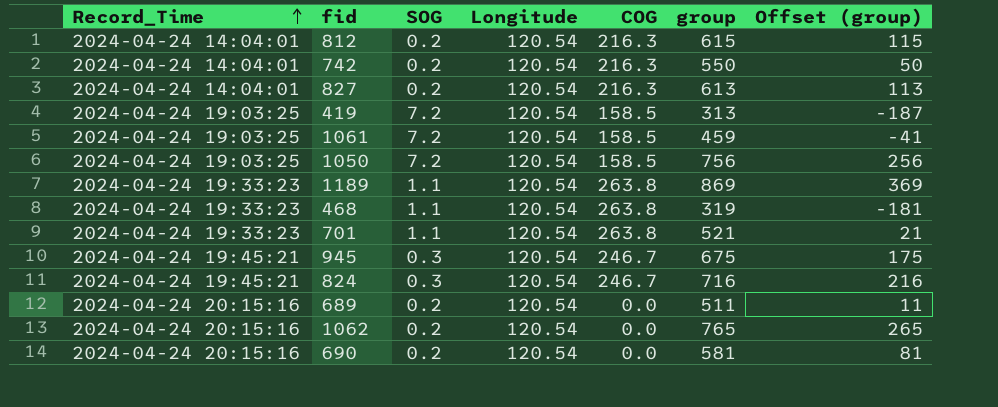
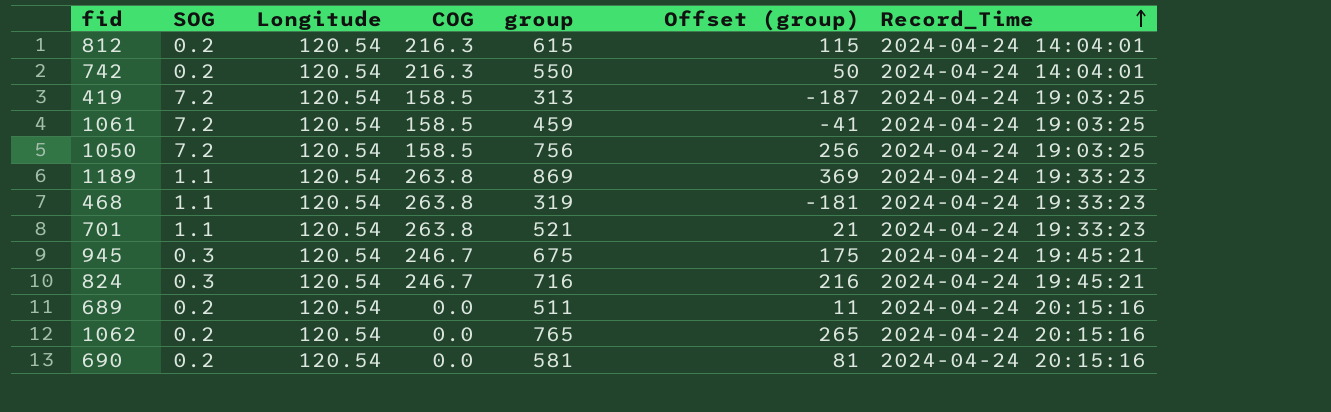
column Record_Time | position: 1 -> 7
row 827: 2024-04-24 14:04:01 | 0.2 | 120.54 | 216.3 | 613 | 113 -> none

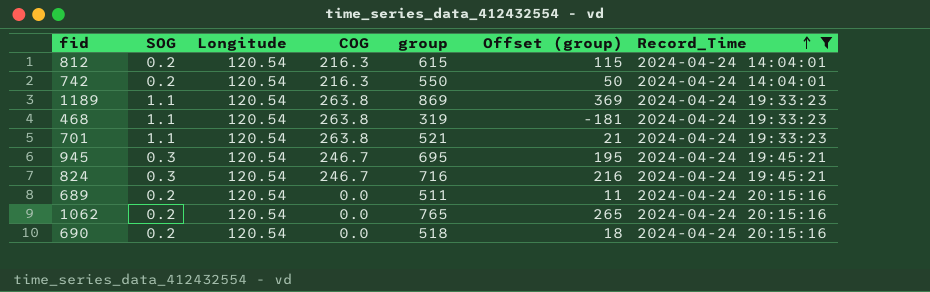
filter: none -> Record_Time != 2024-04-24 19:03:25
945 | group: 675 -> 695
945 | Offset (group): 175 -> 195
690 | group: 581 -> 518
690 | Offset (group): 81 -> 18

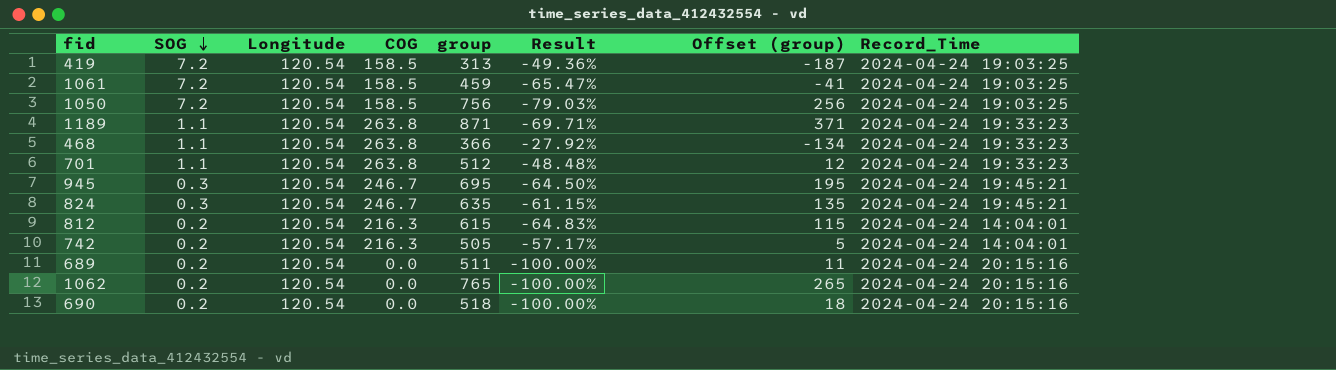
filter: Record_Time != 2024-04-24 19:03:25 -> none
row order: Record_Time ascending -> SOG descending
column Result | formula: none -> ([COG] - [group]) / [group]
1189 | group: 869 -> 871
1189 | Offset (group): 369 -> 371
468 | group: 319 -> 366
468 | Offset (group): -181 -> -134
701 | group: 521 -> 512
701 | Offset (group): 21 -> 12
824 | group: 716 -> 635
824 | Offset (group): 216 -> 135
742 | group: 550 -> 505
742 | Offset (group): 50 -> 5

